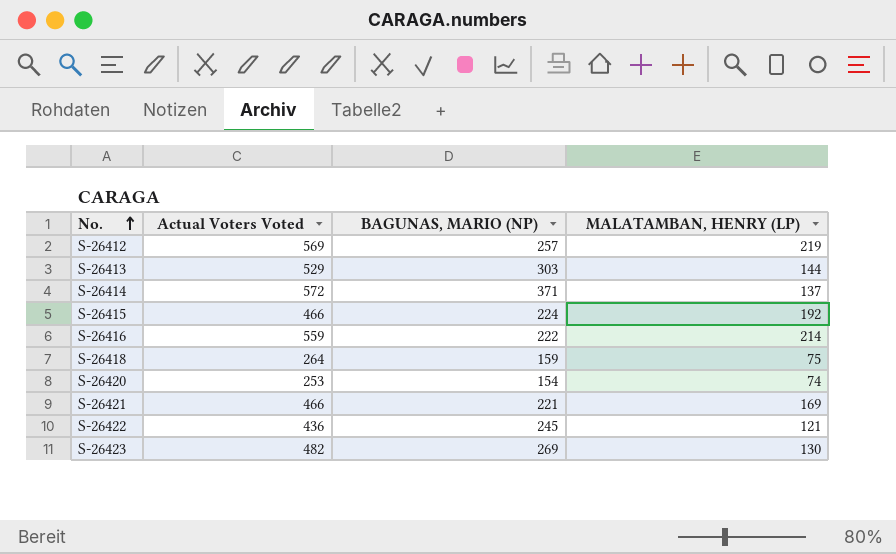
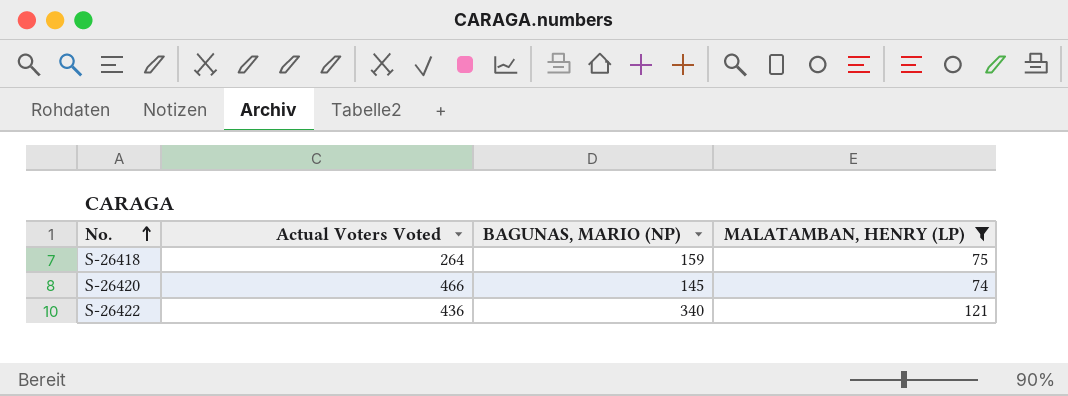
filter: none -> MALATAMBAN, HENRY (LP) <= 121
S-26420 | Actual Voters Voted: 253 -> 466
S-26420 | BAGUNAS, MARIO (NP): 154 -> 145
S-26422 | BAGUNAS, MARIO (NP): 245 -> 340

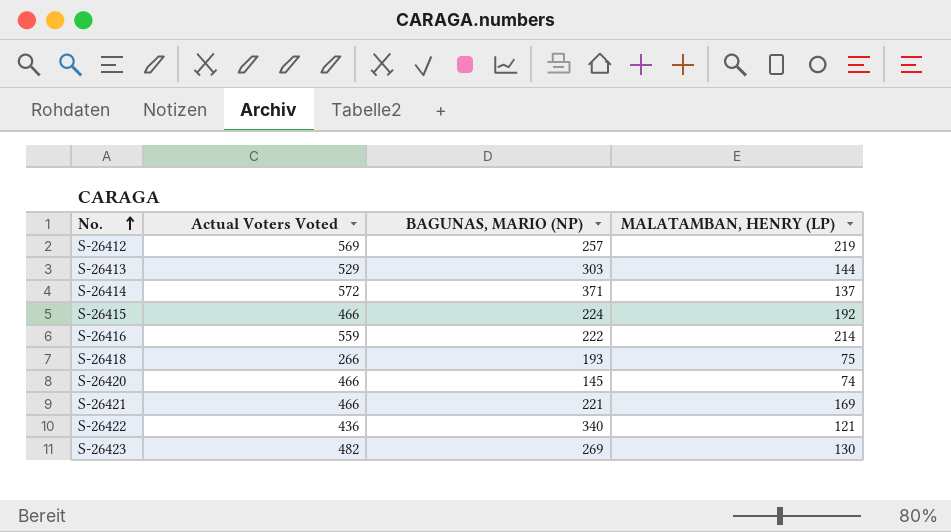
filter: MALATAMBAN, HENRY (LP) <= 121 -> none
S-26418 | Actual Voters Voted: 264 -> 266
S-26418 | BAGUNAS, MARIO (NP): 159 -> 193

